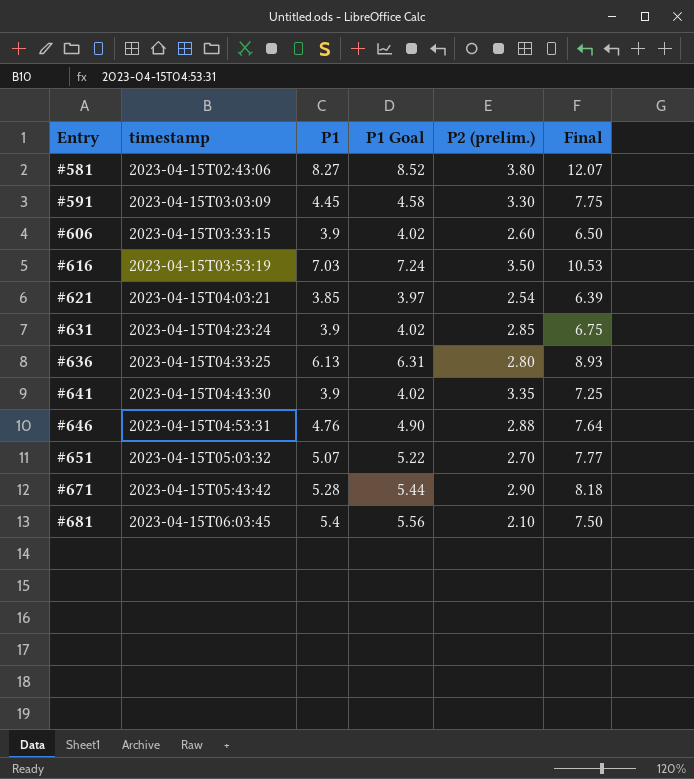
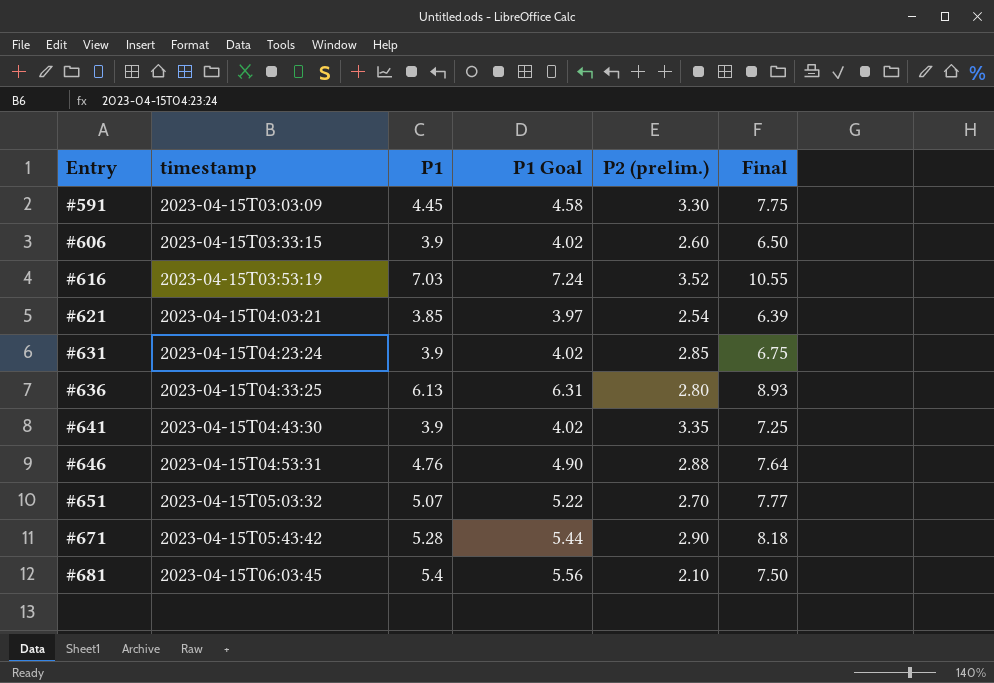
row #581: 2023-04-15T02:43:06 | 8.27 | 8.52 | 3.80 | 12.07 -> none
#616 | P2 (prelim.): 3.50 -> 3.52
#616 | Final: 10.53 -> 10.55

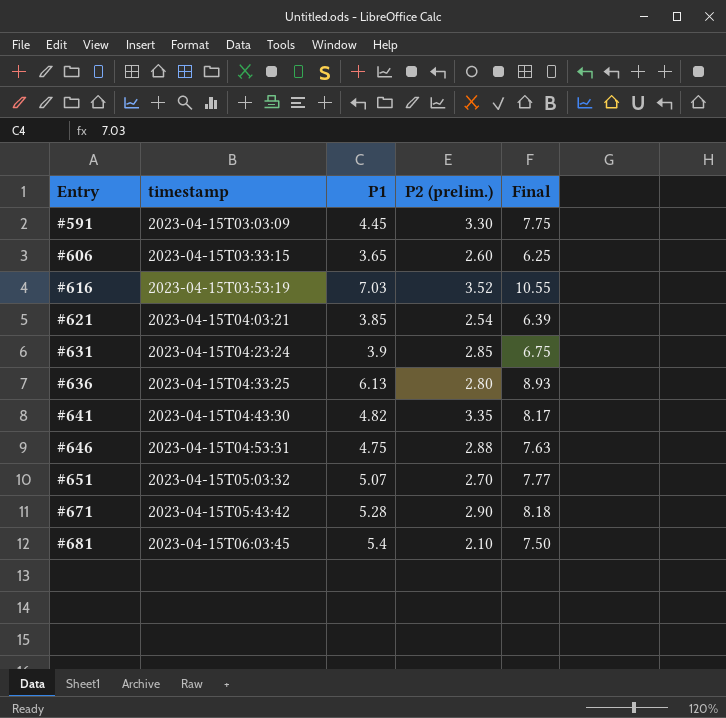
column P1 Goal | formula: [P1] * 1.03 -> none
#606 | P1: 3.9 -> 3.65
#606 | Final: 6.50 -> 6.25
#641 | P1: 3.9 -> 4.82
#641 | Final: 7.25 -> 8.17
#646 | P1: 4.76 -> 4.75
#646 | Final: 7.64 -> 7.63

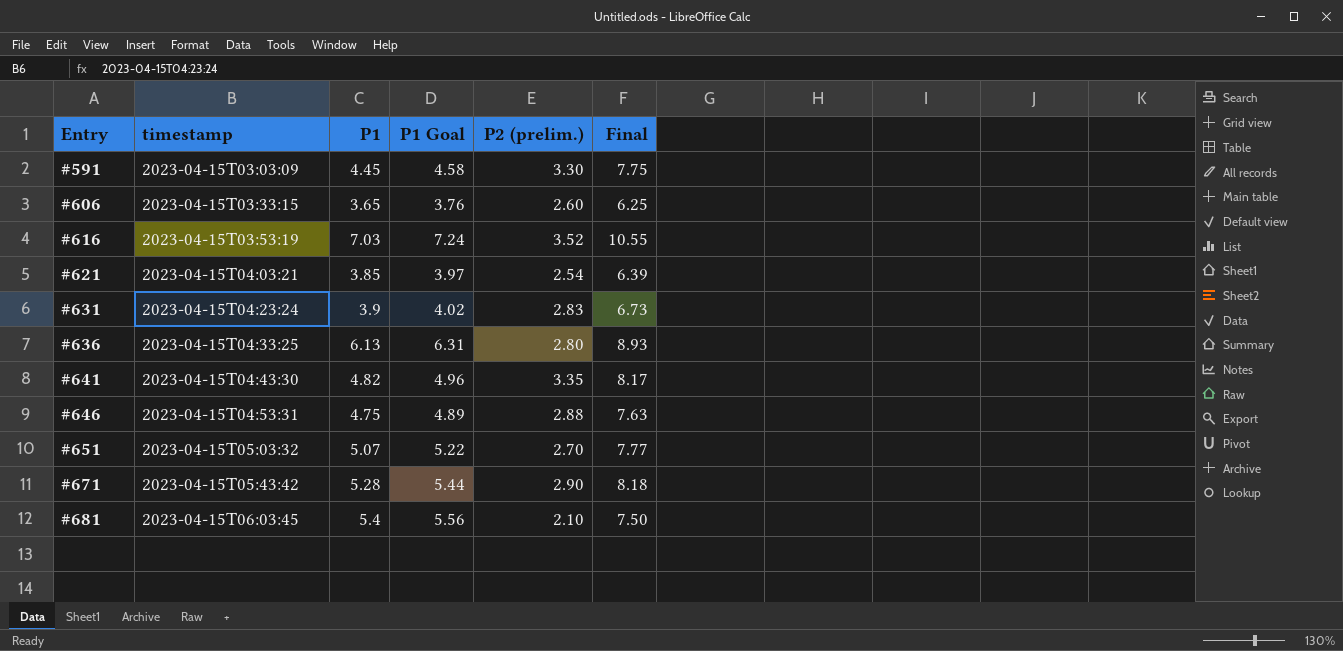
column P1 Goal | formula: none -> [P1] * 1.03
#631 | P2 (prelim.): 2.85 -> 2.83
#631 | Final: 6.75 -> 6.73

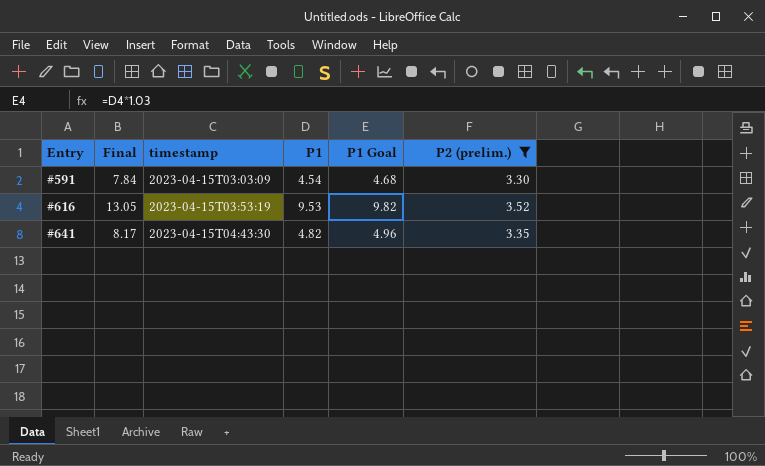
filter: none -> P2 (prelim.) >= 3.30
column Final | position: 6 -> 2
#591 | Final: 7.75 -> 7.84
#591 | P1: 4.45 -> 4.54
#591 | P1 Goal: 4.58 -> 4.68
#616 | Final: 10.55 -> 13.05
#616 | P1: 7.03 -> 9.53
#616 | P1 Goal: 7.24 -> 9.82

